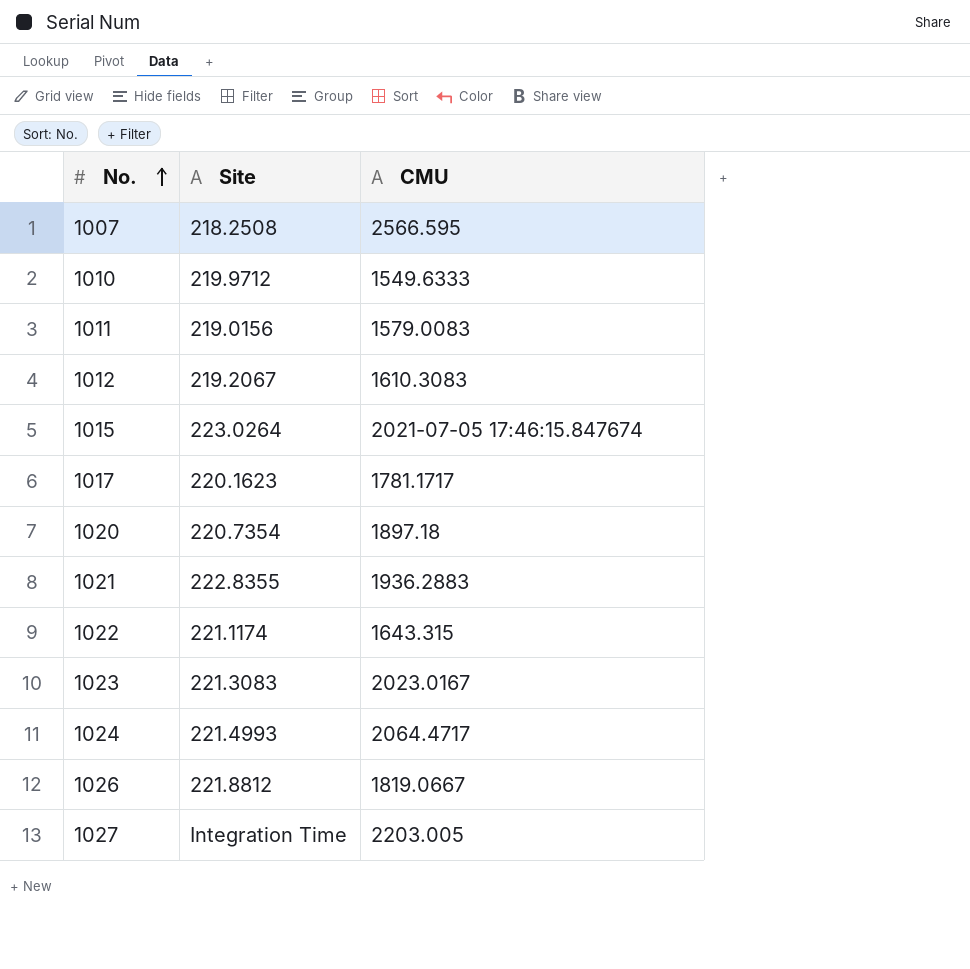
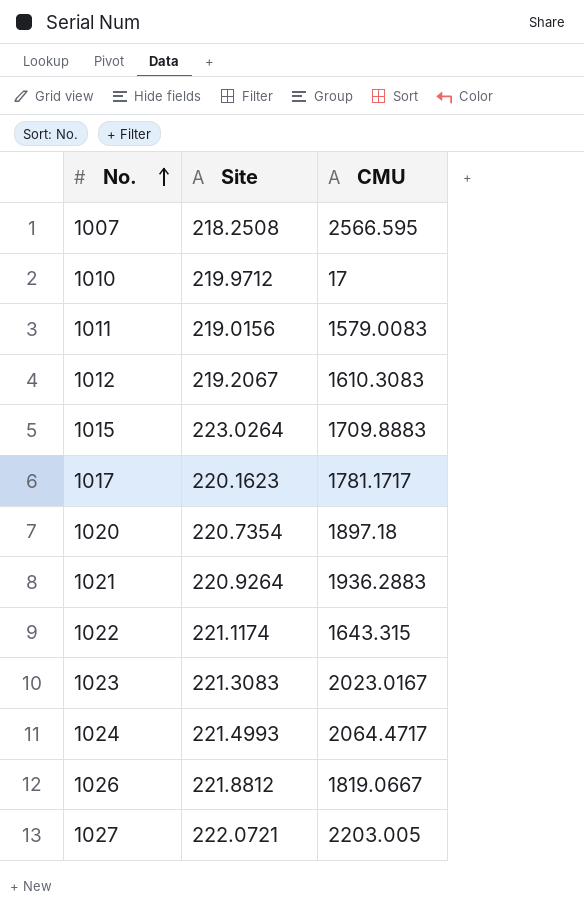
1010 | CMU: 1549.6333 -> 17
1015 | CMU: 2021-07-05 17:46:15.847674 -> 1709.8883
1021 | Site: 222.8355 -> 220.9264
1027 | Site: Integration Time -> 222.0721

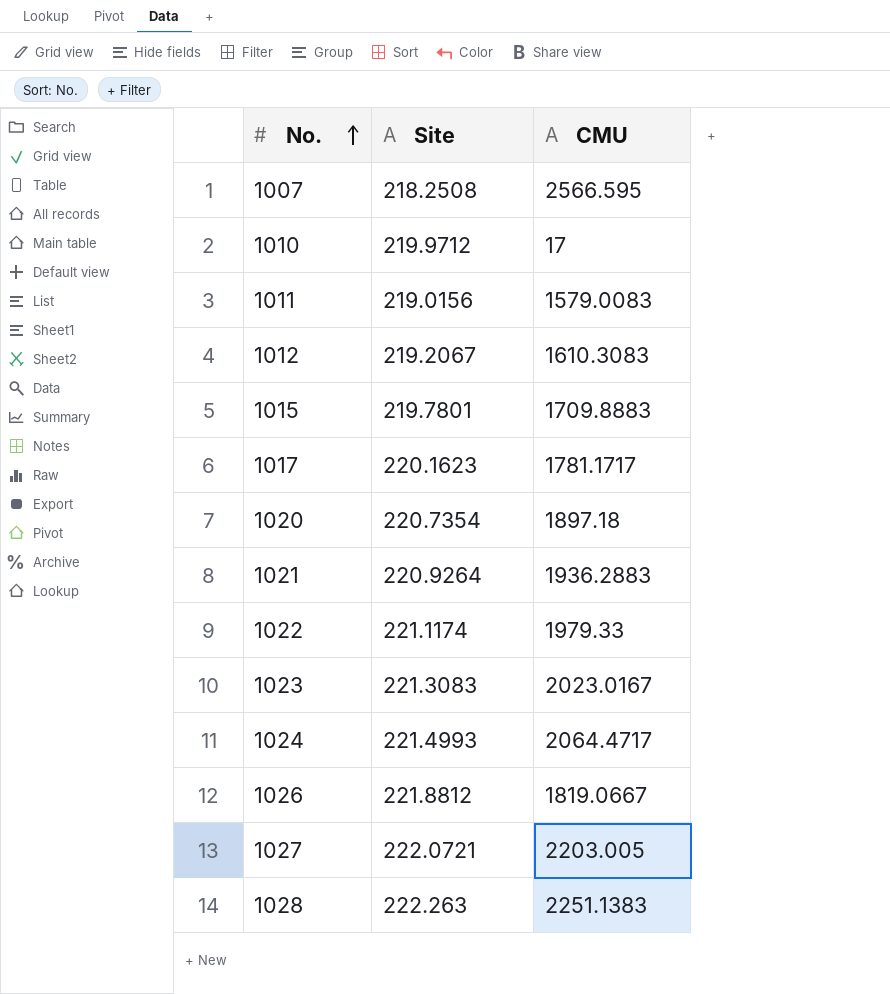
1015 | Site: 223.0264 -> 219.7801
1022 | CMU: 1643.315 -> 1979.33
row 1028: none -> 222.263 | 2251.1383

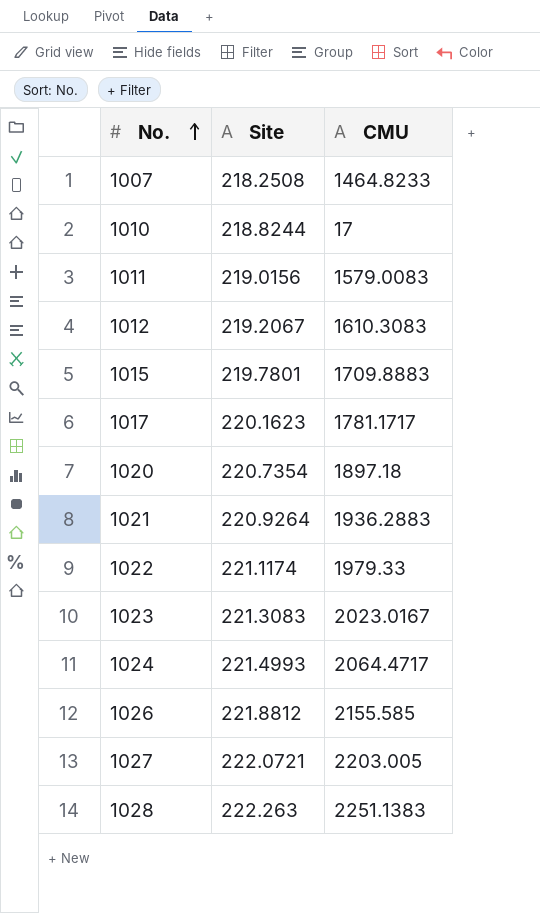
1007 | CMU: 2566.595 -> 1464.8233
1010 | Site: 219.9712 -> 218.8244
1026 | CMU: 1819.0667 -> 2155.585

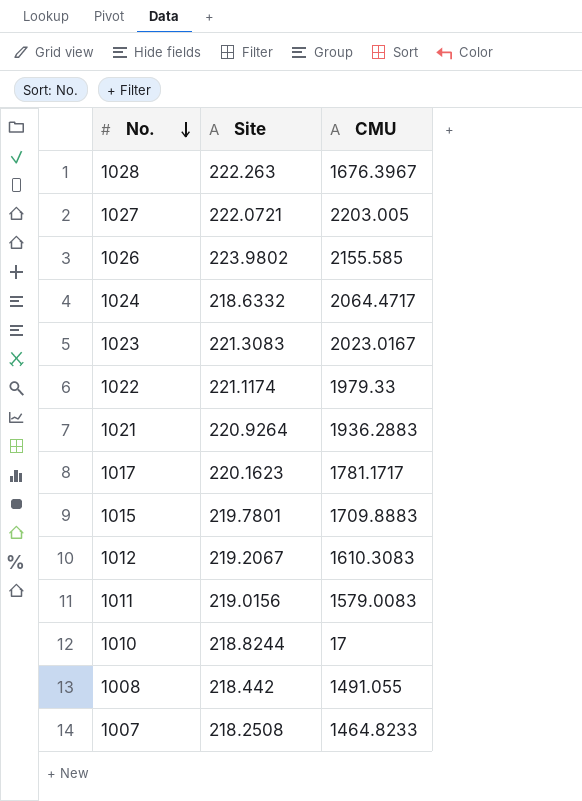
row order: No. ascending -> No. descending
row 1020: 220.7354 | 1897.18 -> none
1028 | CMU: 2251.1383 -> 1676.3967
1026 | Site: 221.8812 -> 223.9802
1024 | Site: 221.4993 -> 218.6332
row 1008: none -> 218.442 | 1491.055

